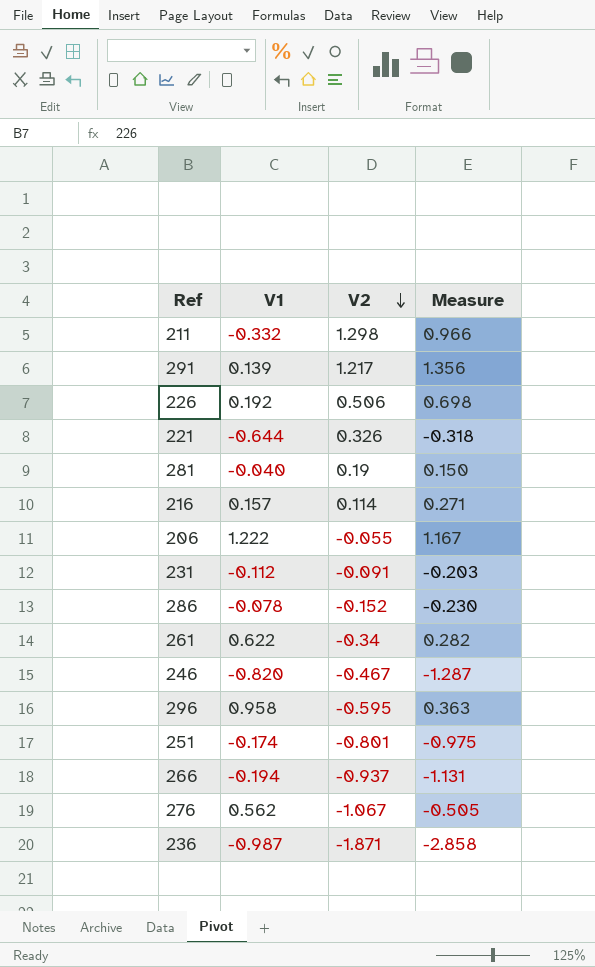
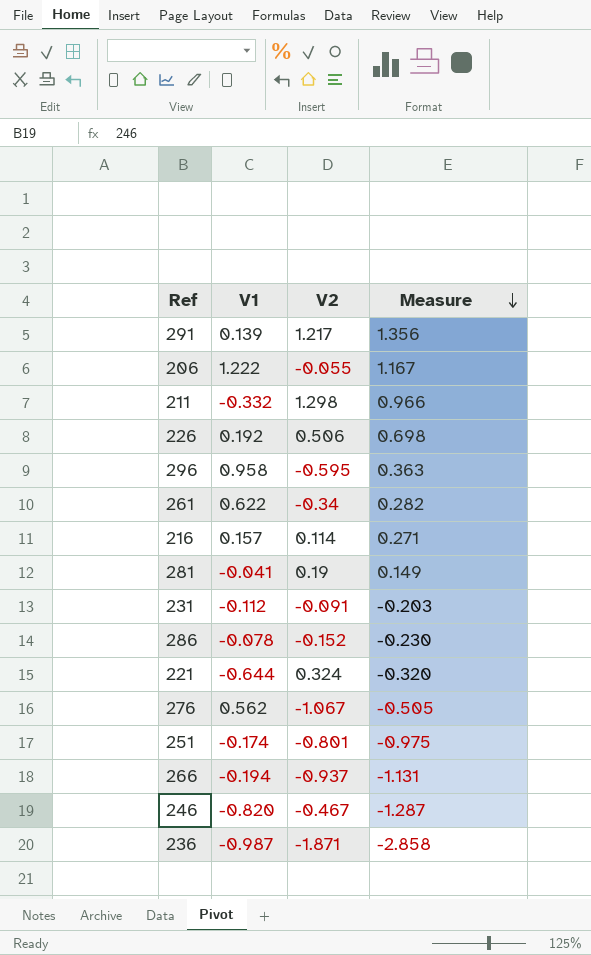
row order: V2 descending -> Measure descending
281 | V1: -0.040 -> -0.041
281 | Measure: 0.150 -> 0.149
221 | V2: 0.326 -> 0.324
221 | Measure: -0.318 -> -0.320

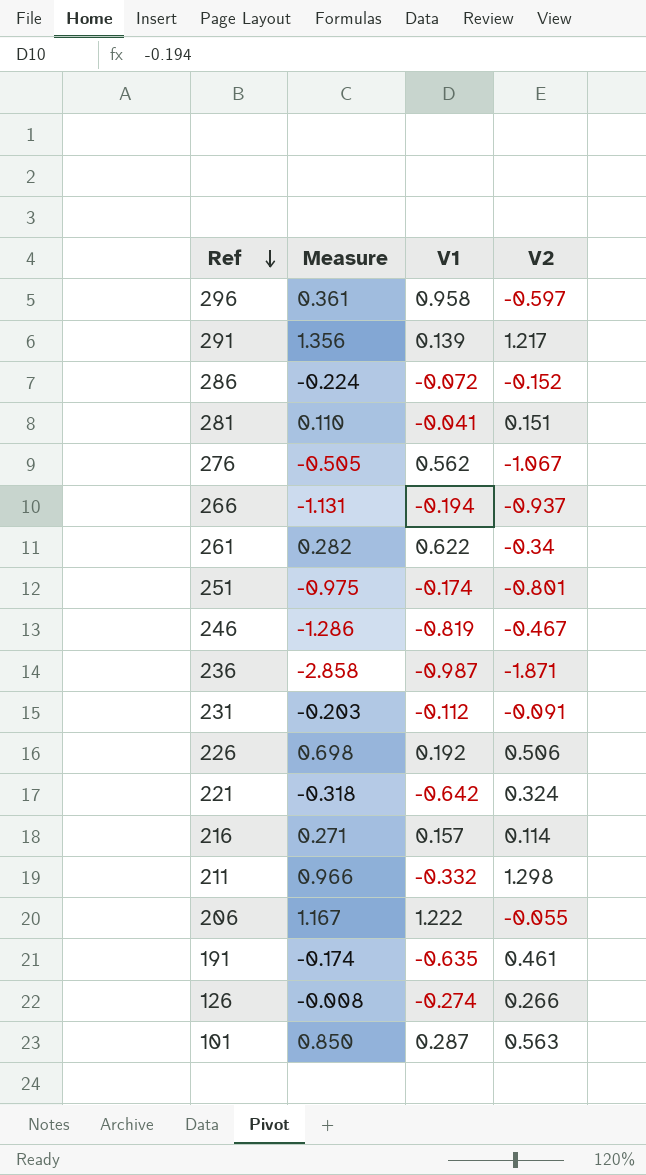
row order: Measure descending -> Ref descending
column Measure | position: 4 -> 2
296 | Measure: 0.363 -> 0.361
296 | V2: -0.595 -> -0.597
286 | Measure: -0.230 -> -0.224
286 | V1: -0.078 -> -0.072
281 | Measure: 0.149 -> 0.110
281 | V2: 0.19 -> 0.151
246 | Measure: -1.287 -> -1.286
246 | V1: -0.820 -> -0.819
221 | Measure: -0.320 -> -0.318
221 | V1: -0.644 -> -0.642
row 191: none -> -0.174 | -0.635 | 0.461
row 126: none -> -0.008 | -0.274 | 0.266
row 101: none -> 0.850 | 0.287 | 0.563

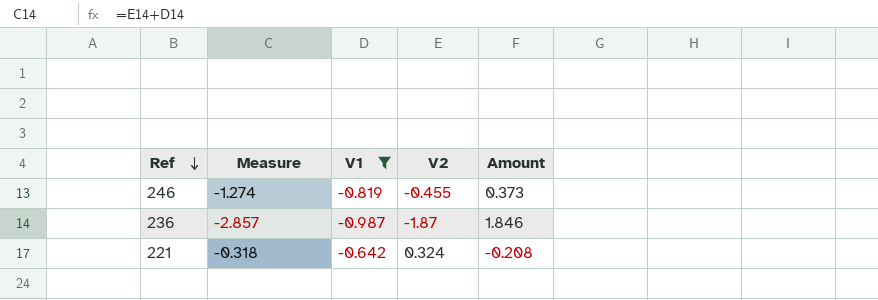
filter: none -> V1 <= -0.642
column Amount | formula: none -> [V1] * [V2]
246 | Measure: -1.286 -> -1.274
246 | V2: -0.467 -> -0.455
236 | Measure: -2.858 -> -2.857
236 | V2: -1.871 -> -1.87

